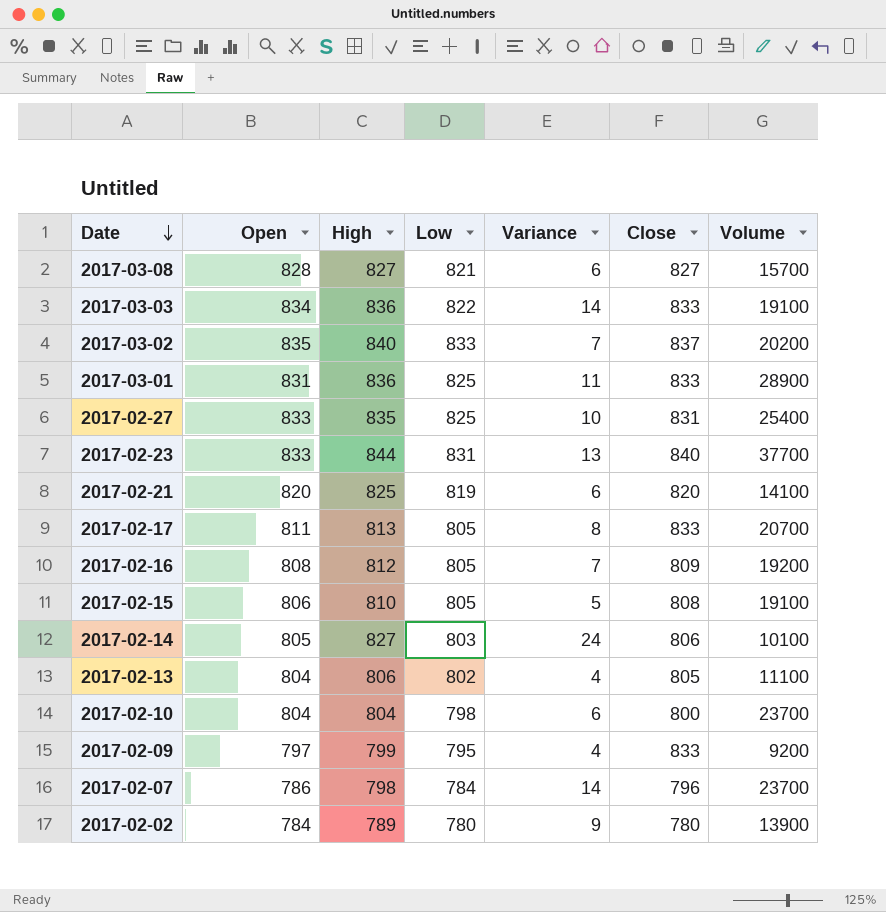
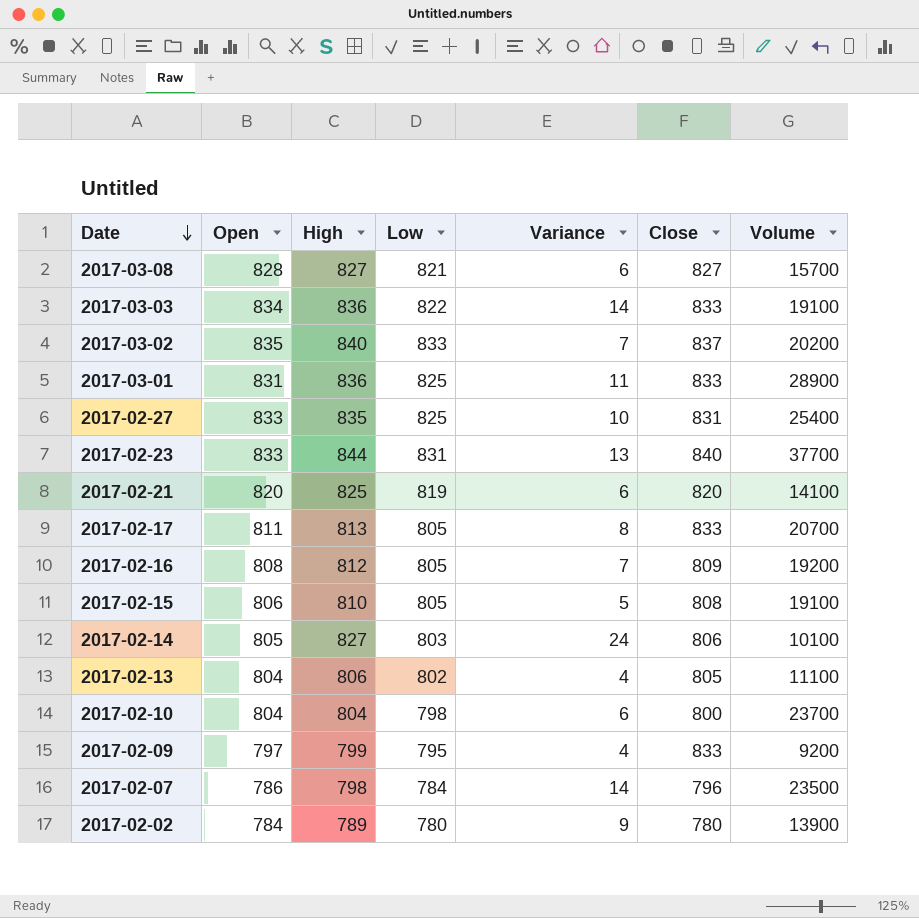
2017-02-07 | Volume: 23700 -> 23500

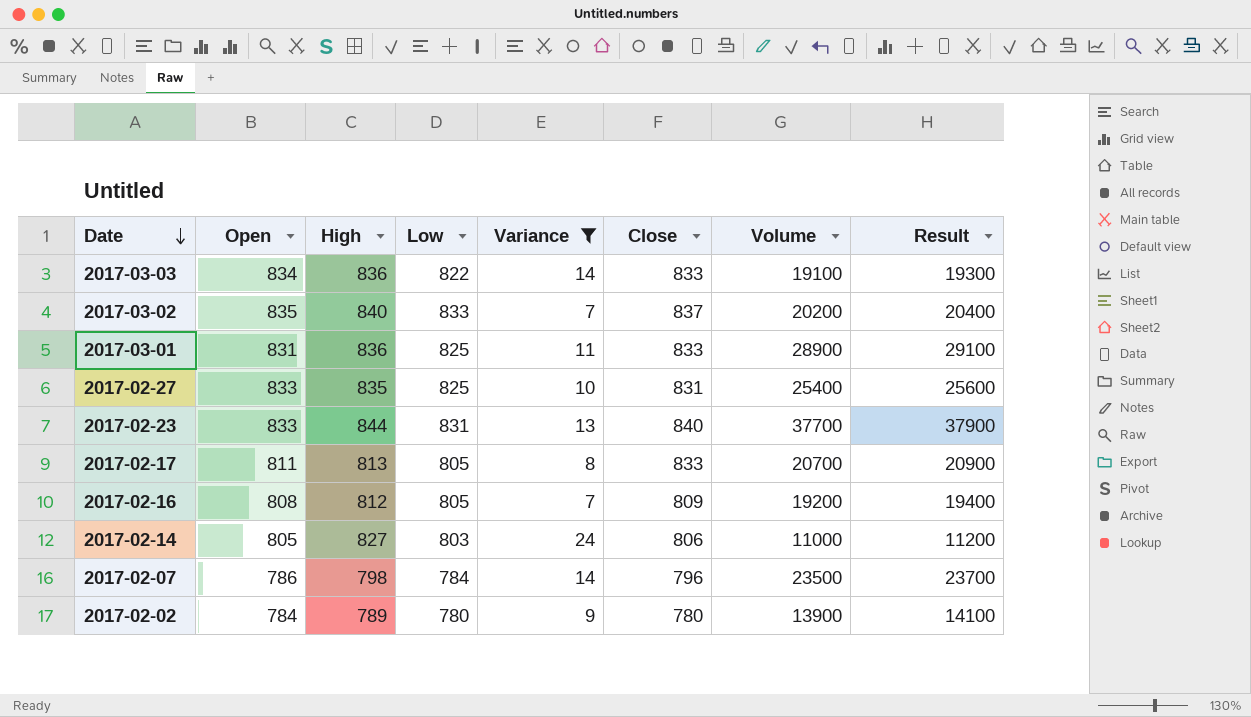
filter: none -> Variance >= 7
column Result | formula: none -> [Volume] + 200
2017-02-14 | Volume: 10100 -> 11000

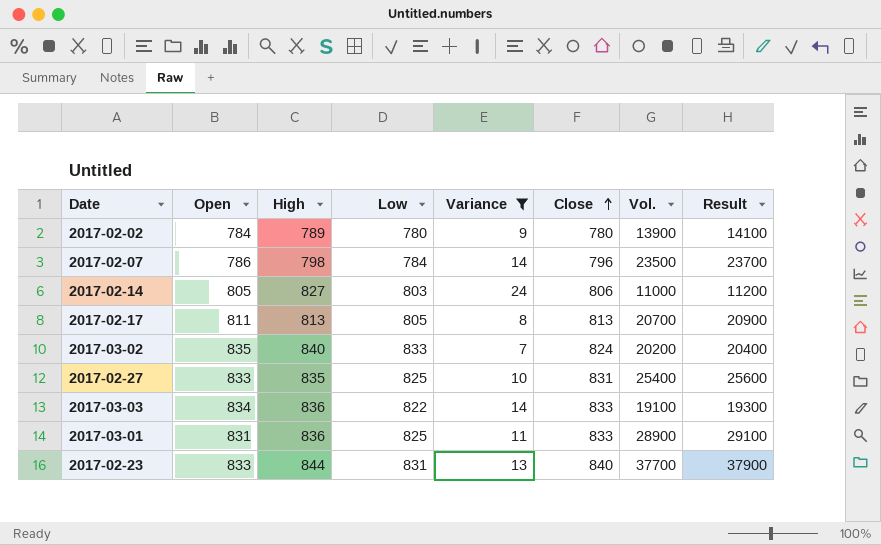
row order: Date descending -> Close ascending
column name: Volume -> Vol.
row 2017-02-16: 808 | 812 | 805 | 7 | 809 | 19200 | 19400 -> none
2017-02-17 | Close: 833 -> 813
2017-03-02 | Close: 837 -> 824

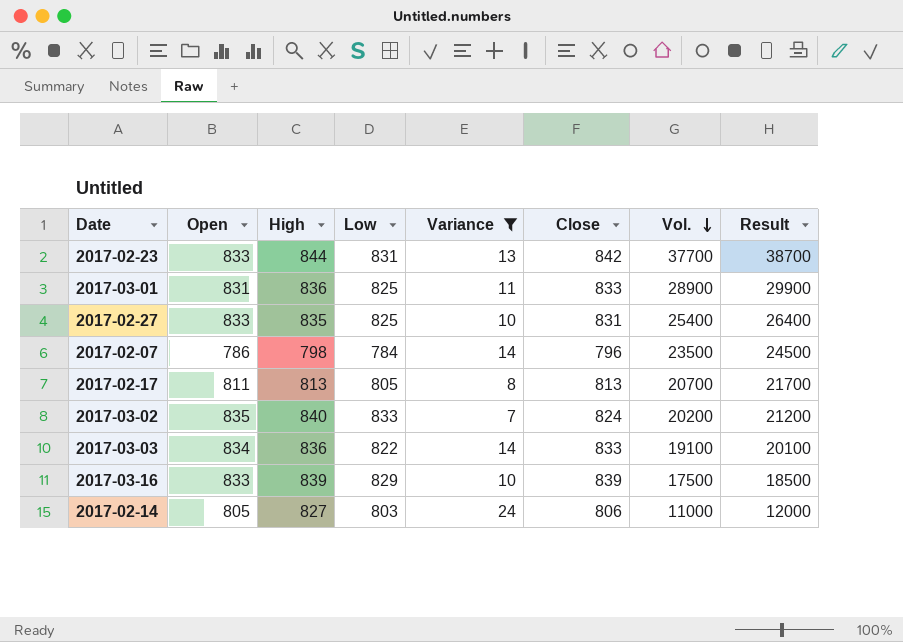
row order: Close ascending -> Vol. descending
column Result | formula: [Vol.] + 200 -> [Vol.] + 1000
row 2017-02-02: 784 | 789 | 780 | 9 | 780 | 13900 | 14100 -> none
2017-02-23 | Close: 840 -> 842
row 2017-03-16: none -> 833 | 839 | 829 | 10 | 839 | 17500 | 18500

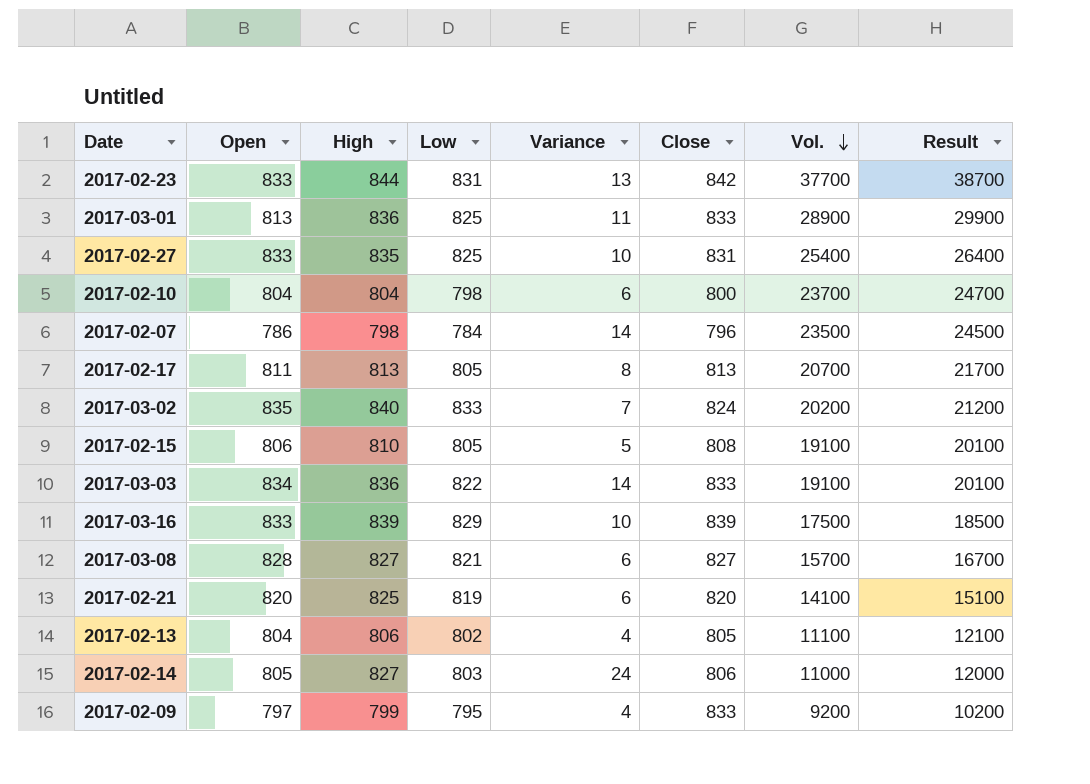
filter: Variance >= 7 -> none
2017-03-01 | Open: 831 -> 813

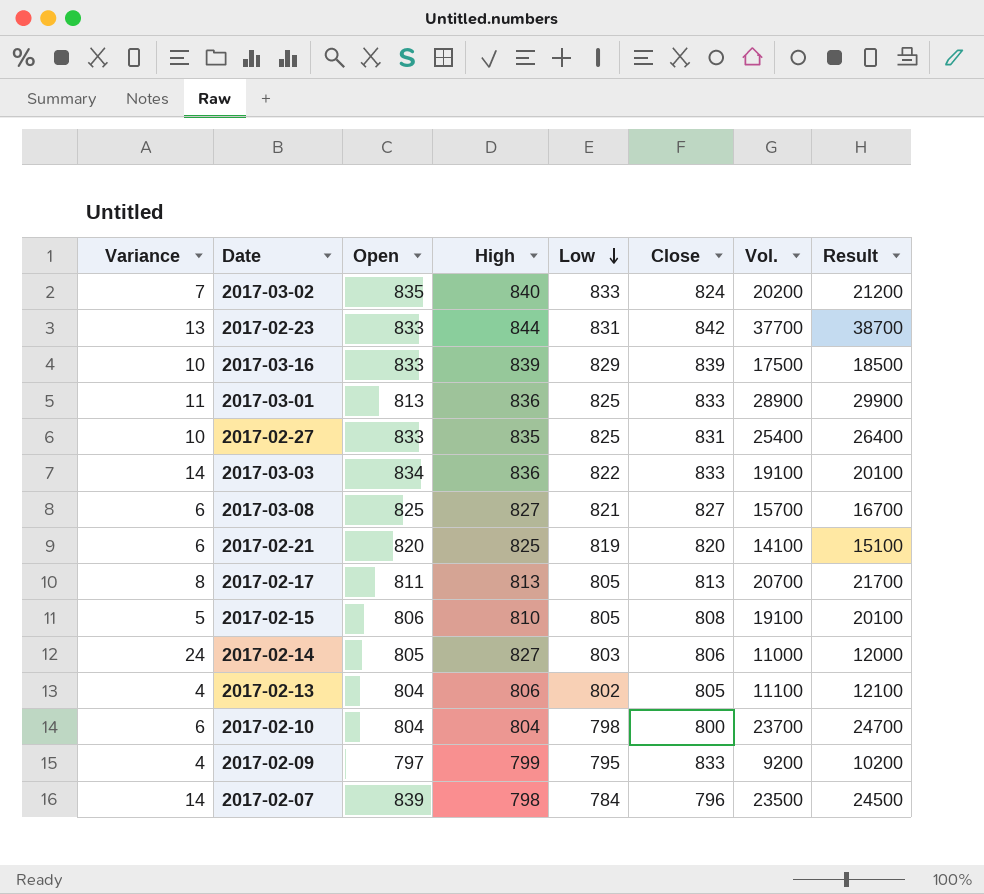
row order: Vol. descending -> Low descending
column Variance | position: 5 -> 1
2017-03-08 | Open: 828 -> 825
2017-02-07 | Open: 786 -> 839

